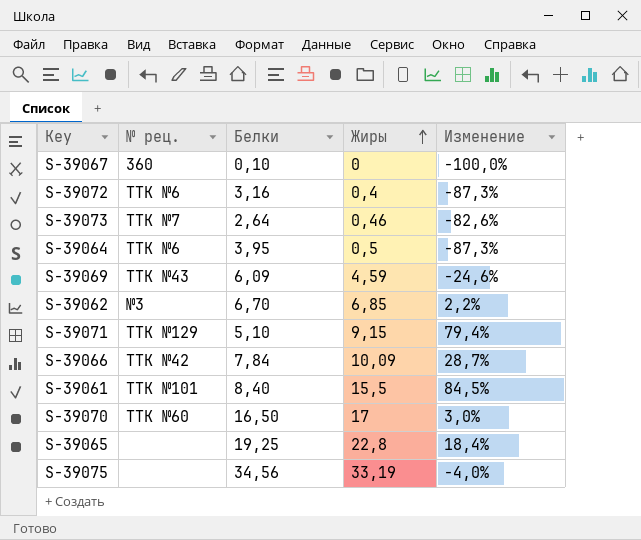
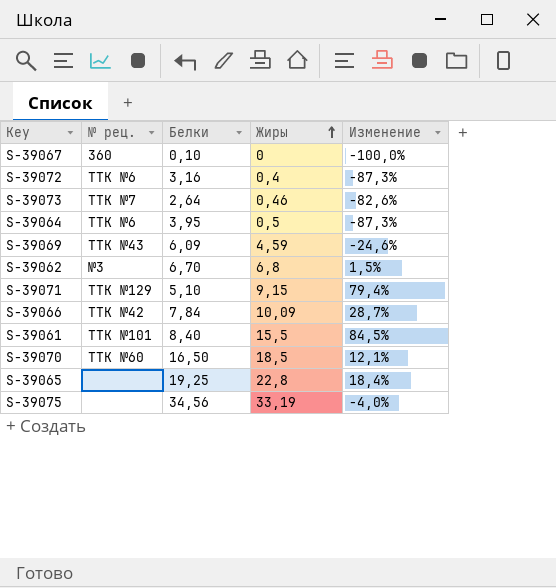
S-39062 | Жиры: 6,85 -> 6,8
S-39062 | Изменение: 2,2% -> 1,5%
S-39070 | Жиры: 17 -> 18,5
S-39070 | Изменение: 3,0% -> 12,1%

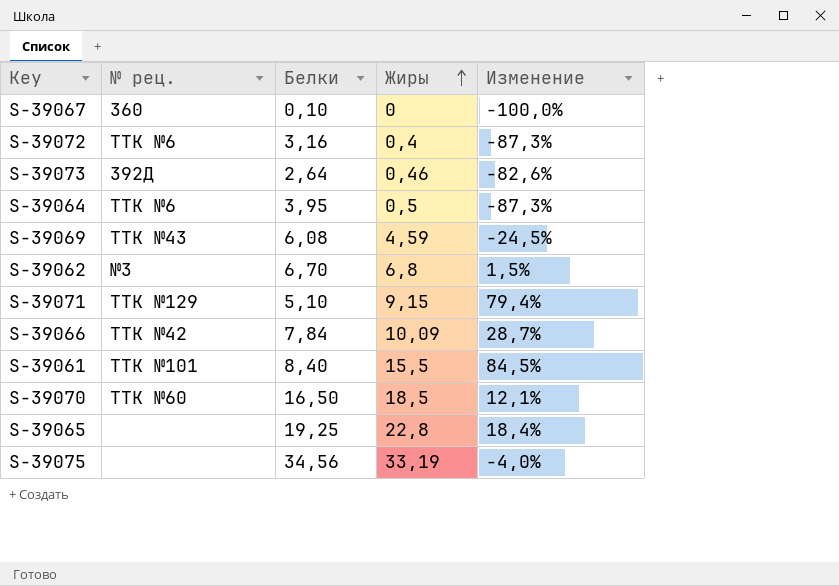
S-39073 | № рец.: ТТК №7 -> 392Д
S-39069 | Белки: 6,09 -> 6,08
S-39069 | Изменение: -24,6% -> -24,5%

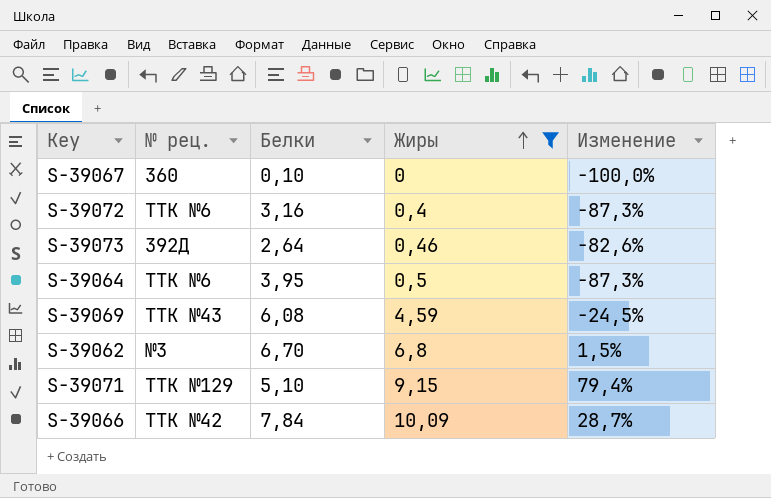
filter: none -> Жиры <= 10,09

